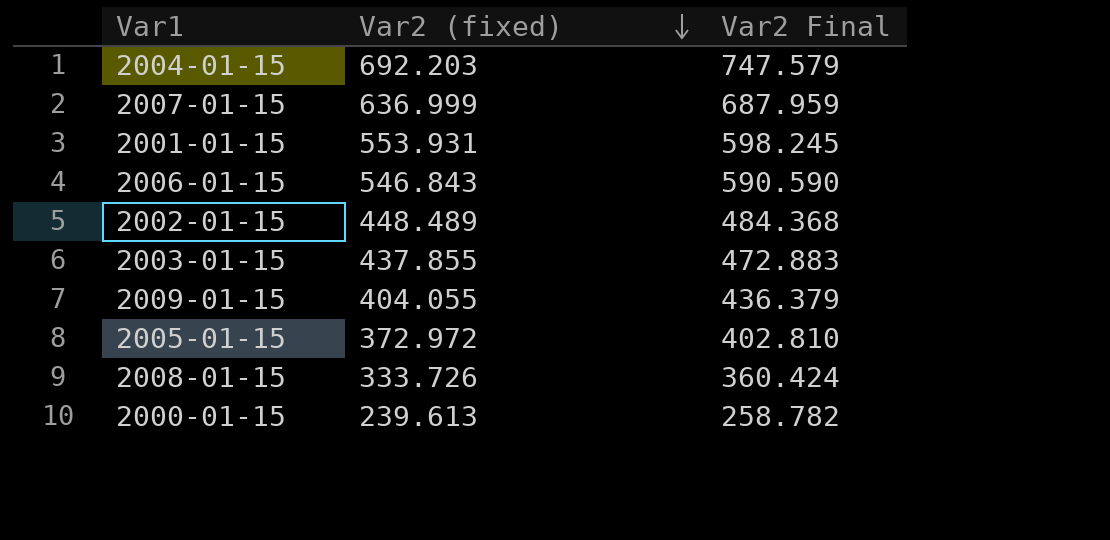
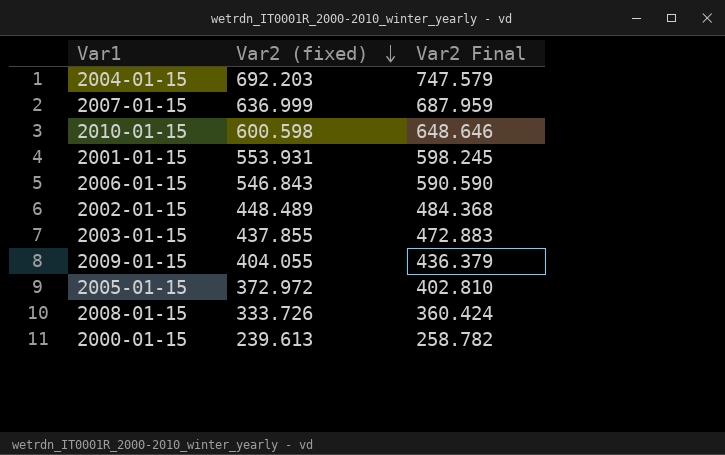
row 2010-01-15: none -> 600.598 | 648.646

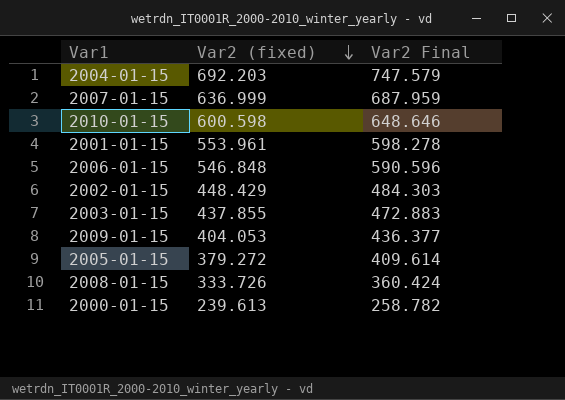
2001-01-15 | Var2 (fixed): 553.931 -> 553.961
2001-01-15 | Var2 Final: 598.245 -> 598.278
2006-01-15 | Var2 (fixed): 546.843 -> 546.848
2006-01-15 | Var2 Final: 590.590 -> 590.596
2002-01-15 | Var2 (fixed): 448.489 -> 448.429
2002-01-15 | Var2 Final: 484.368 -> 484.303
2009-01-15 | Var2 (fixed): 404.055 -> 404.053
2009-01-15 | Var2 Final: 436.379 -> 436.377
2005-01-15 | Var2 (fixed): 372.972 -> 379.272
2005-01-15 | Var2 Final: 402.810 -> 409.614

